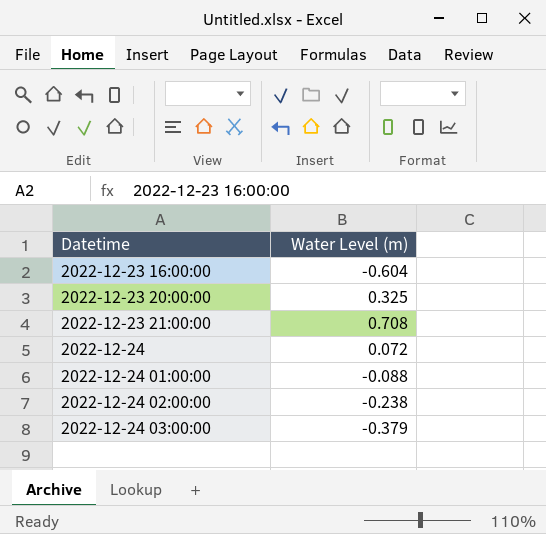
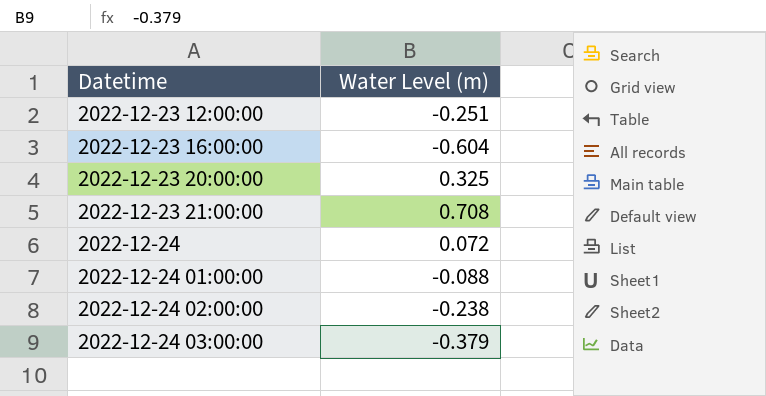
row 2022-12-23 12:00:00: none -> -0.251

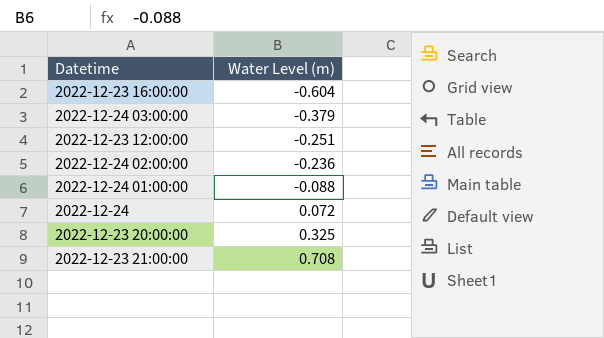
row order: Datetime ascending -> Water Level (m) ascending
2022-12-24 02:00:00 | Water Level (m): -0.238 -> -0.236

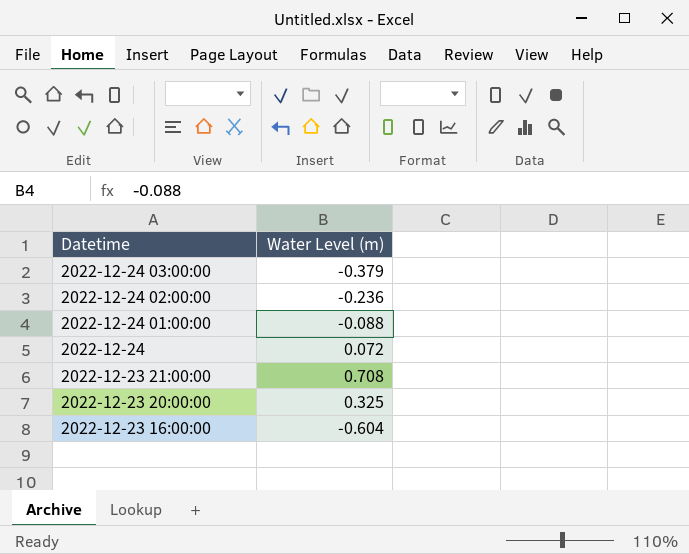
row order: Water Level (m) ascending -> Datetime descending
row 2022-12-23 12:00:00: -0.251 -> none

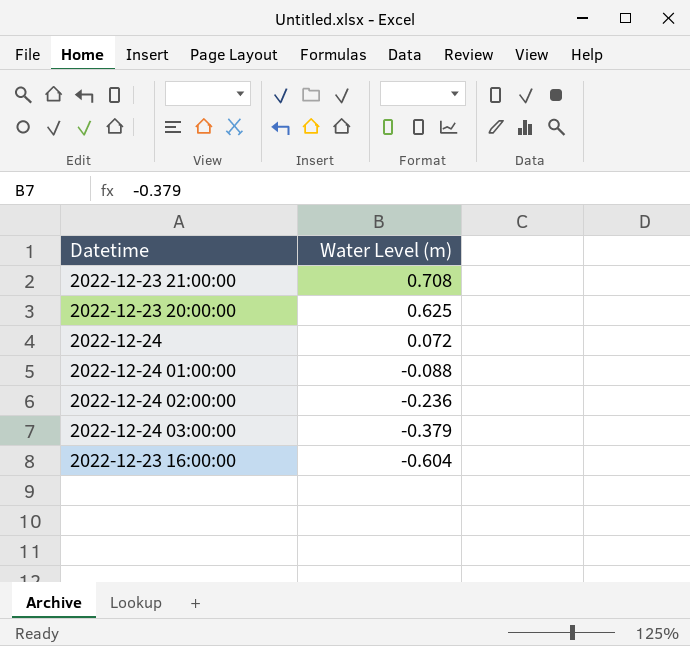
row order: Datetime descending -> Water Level (m) descending
2022-12-23 20:00:00 | Water Level (m): 0.325 -> 0.625

